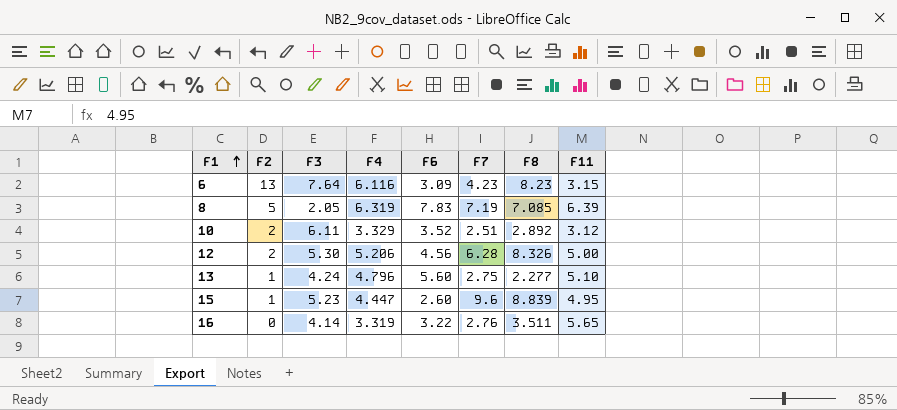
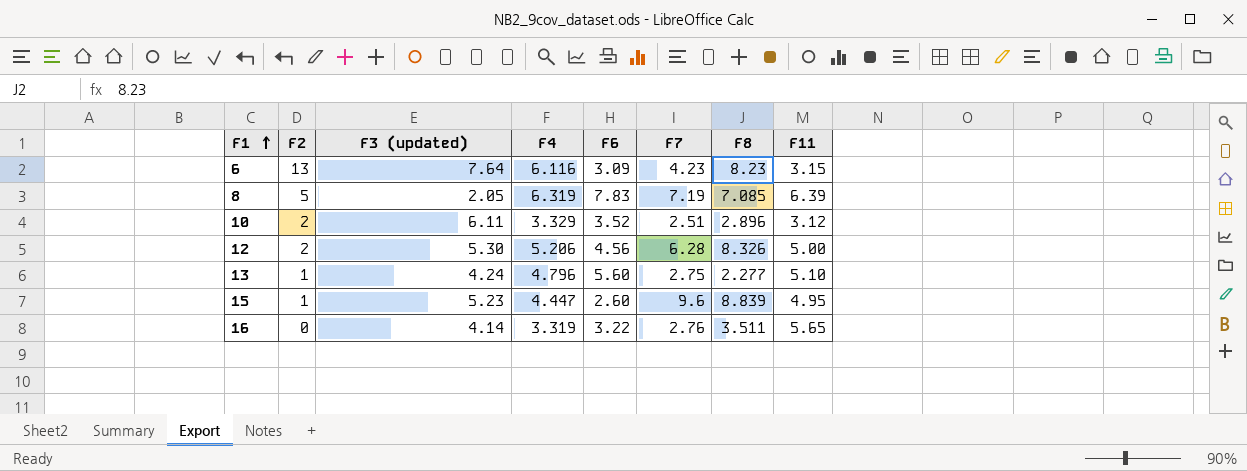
column name: F3 -> F3 (updated)
10 | F8: 2.892 -> 2.896

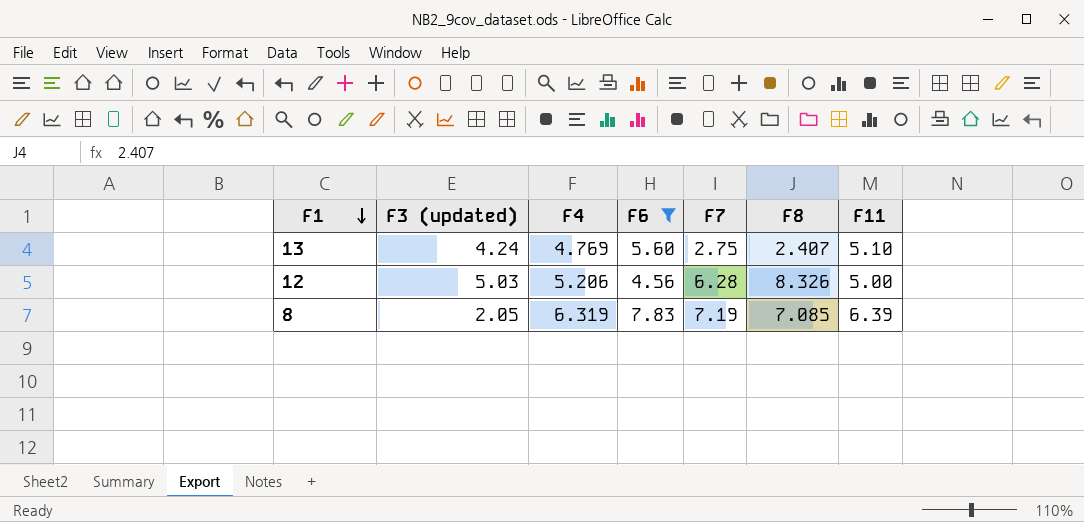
filter: none -> F6 >= 4.56
row order: F1 ascending -> F1 descending
column F2 | position: 2 -> none
13 | F4: 4.796 -> 4.769
13 | F8: 2.277 -> 2.407
12 | F3 (updated): 5.30 -> 5.03

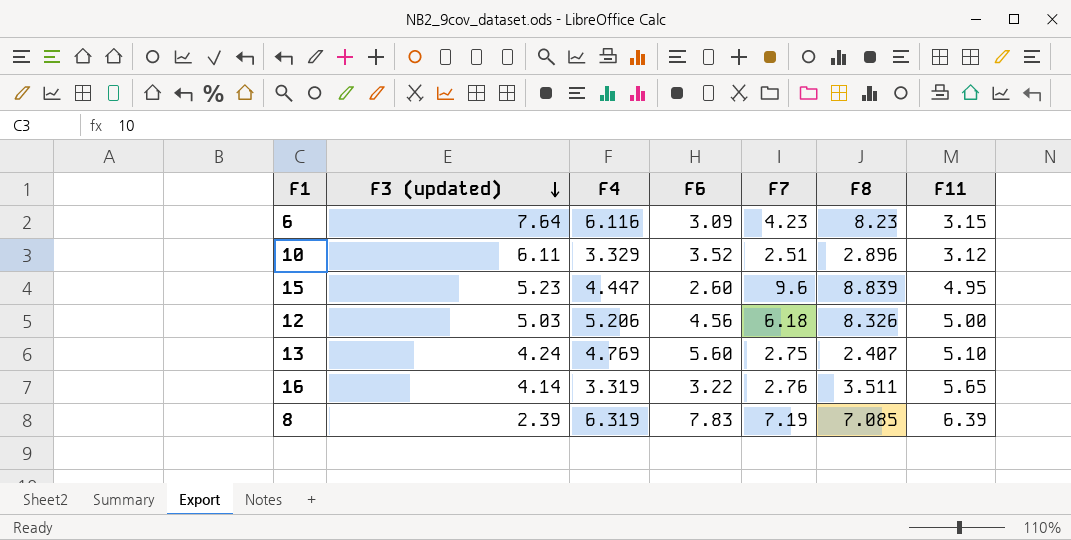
filter: F6 >= 4.56 -> none
row order: F1 descending -> F3 (updated) descending
12 | F7: 6.28 -> 6.18
8 | F3 (updated): 2.05 -> 2.39

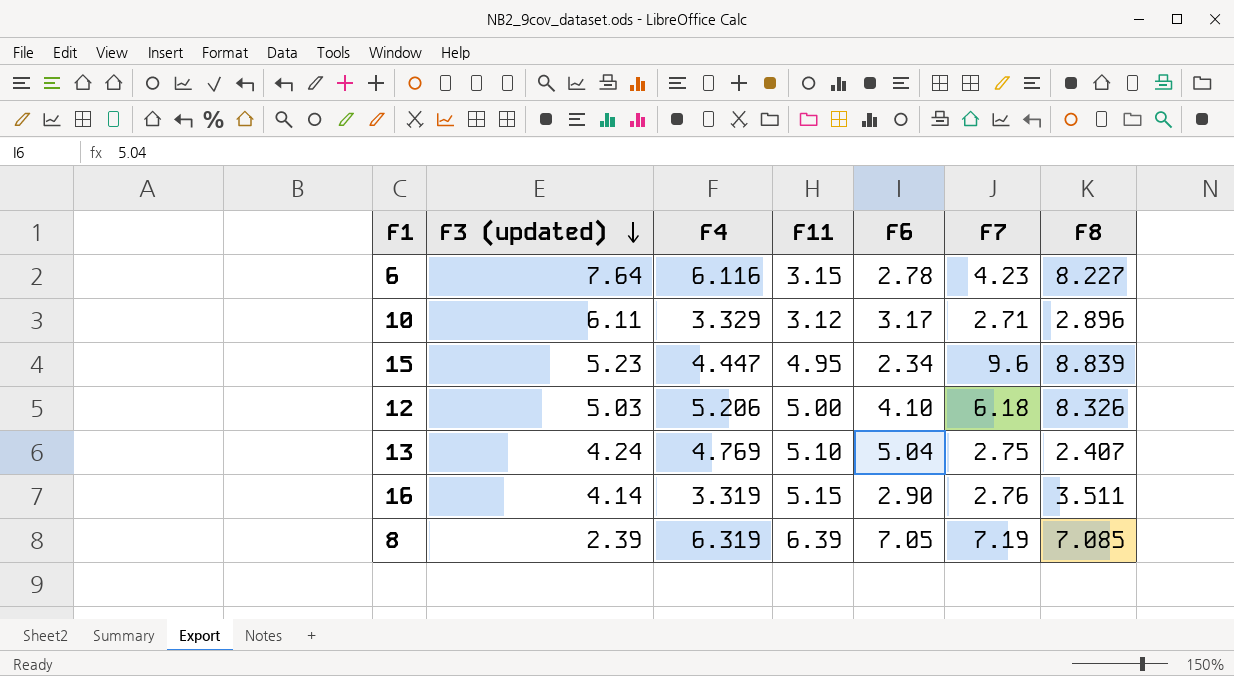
column F11 | position: 7 -> 4
6 | F6: 3.09 -> 2.78
6 | F8: 8.23 -> 8.227
10 | F6: 3.52 -> 3.17
10 | F7: 2.51 -> 2.71
15 | F6: 2.60 -> 2.34
12 | F6: 4.56 -> 4.10
13 | F6: 5.60 -> 5.04
16 | F11: 5.65 -> 5.15
16 | F6: 3.22 -> 2.90
8 | F6: 7.83 -> 7.05

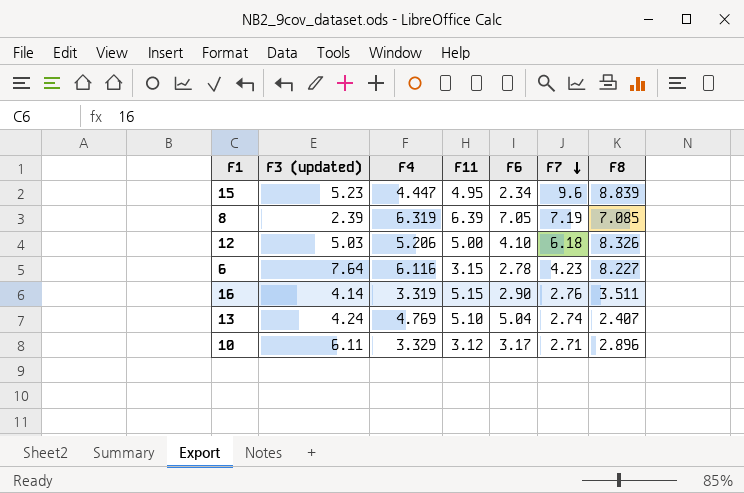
row order: F3 (updated) descending -> F7 descending
13 | F7: 2.75 -> 2.74

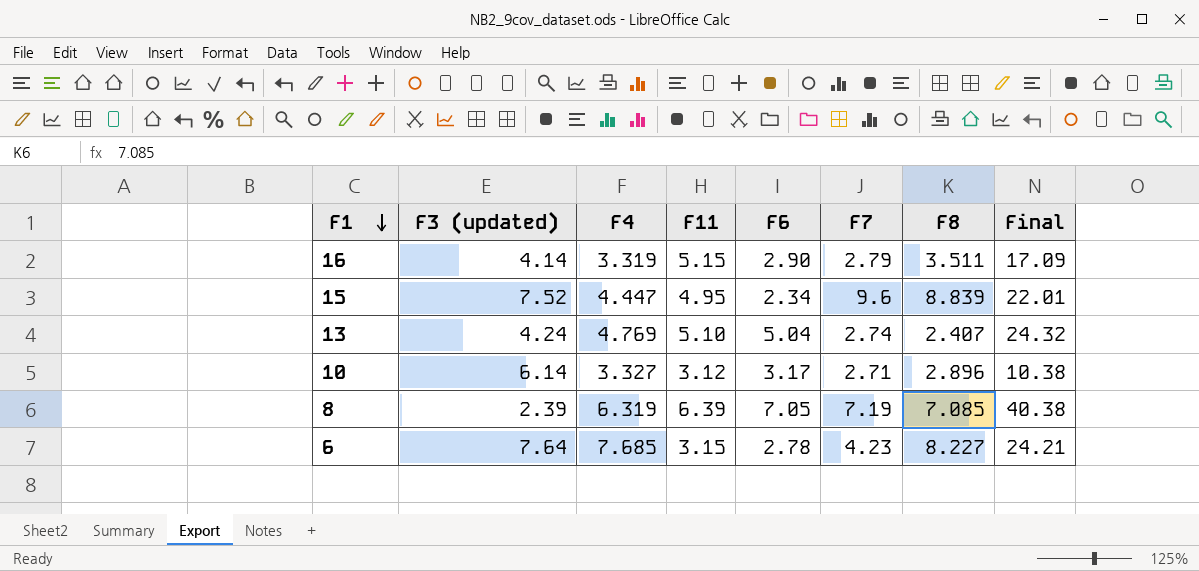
row order: F7 descending -> F1 descending
column Final | formula: none -> [F4] * [F11]
row 12: 5.03 | 5.206 | 5.00 | 4.10 | 6.18 | 8.326 -> none
16 | F7: 2.76 -> 2.79
15 | F3 (updated): 5.23 -> 7.52
10 | F3 (updated): 6.11 -> 6.14
10 | F4: 3.329 -> 3.327
6 | F4: 6.116 -> 7.685

